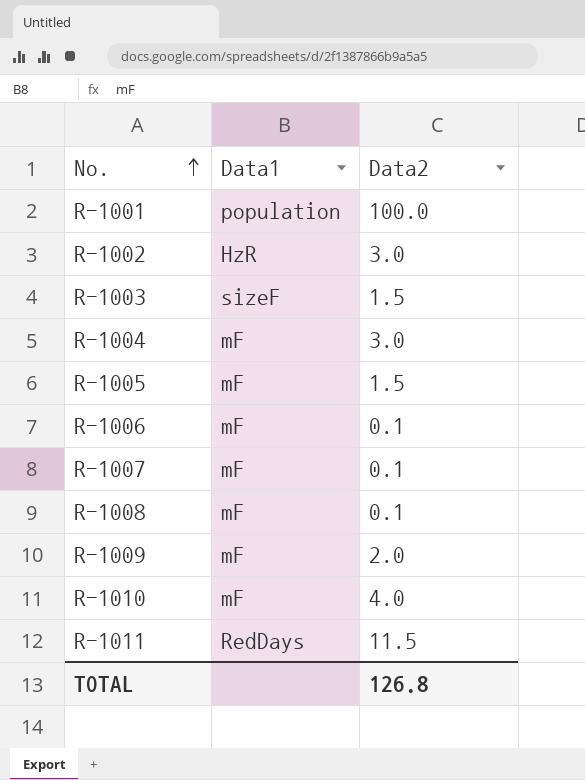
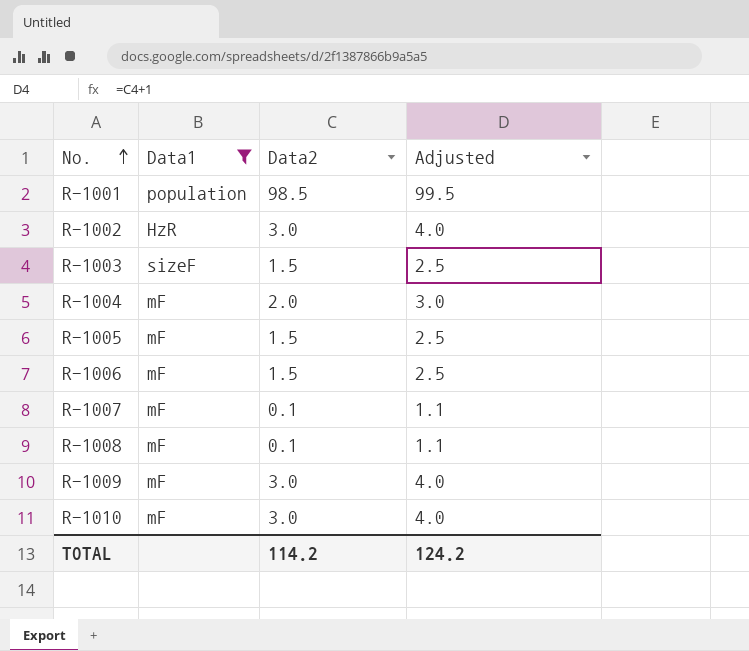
filter: none -> Data1 != RedDays
column Adjusted | formula: none -> [Data2] + 1
R-1001 | Data2: 100.0 -> 98.5
R-1004 | Data2: 3.0 -> 2.0
R-1006 | Data2: 0.1 -> 1.5
R-1009 | Data2: 2.0 -> 3.0
R-1010 | Data2: 4.0 -> 3.0
TOTAL | Data2: 126.8 -> 114.2

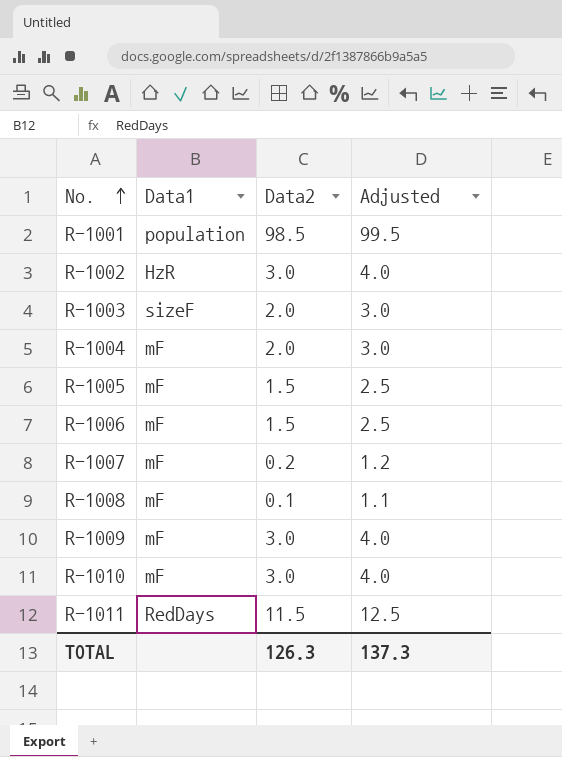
filter: Data1 != RedDays -> none
R-1003 | Data2: 1.5 -> 2.0
R-1003 | Adjusted: 2.5 -> 3.0
R-1007 | Data2: 0.1 -> 0.2
R-1007 | Adjusted: 1.1 -> 1.2
TOTAL | Data2: 114.2 -> 126.3
TOTAL | Adjusted: 124.2 -> 137.3

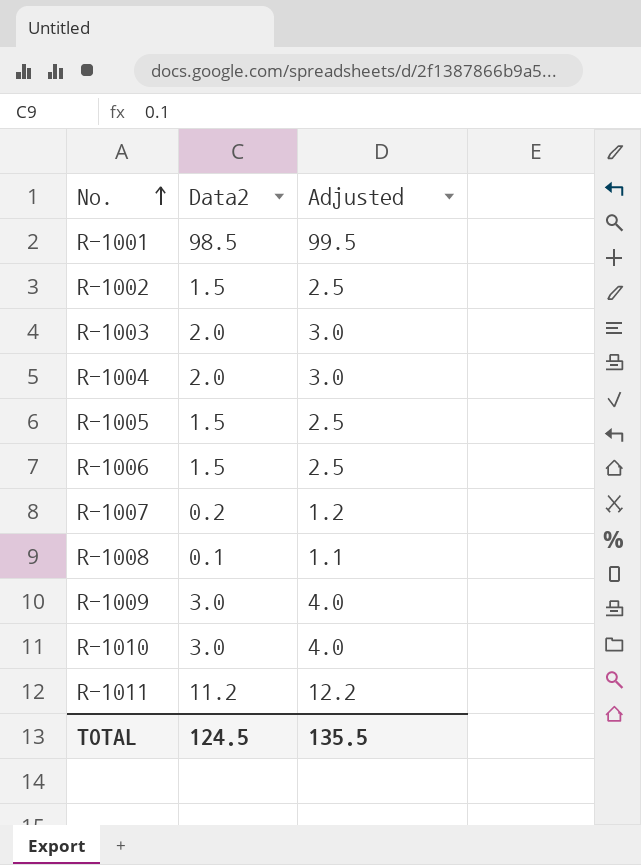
column Data1 | position: 2 -> none
R-1002 | Data2: 3.0 -> 1.5
R-1002 | Adjusted: 4.0 -> 2.5
R-1011 | Data2: 11.5 -> 11.2
R-1011 | Adjusted: 12.5 -> 12.2
TOTAL | Data2: 126.3 -> 124.5
TOTAL | Adjusted: 137.3 -> 135.5

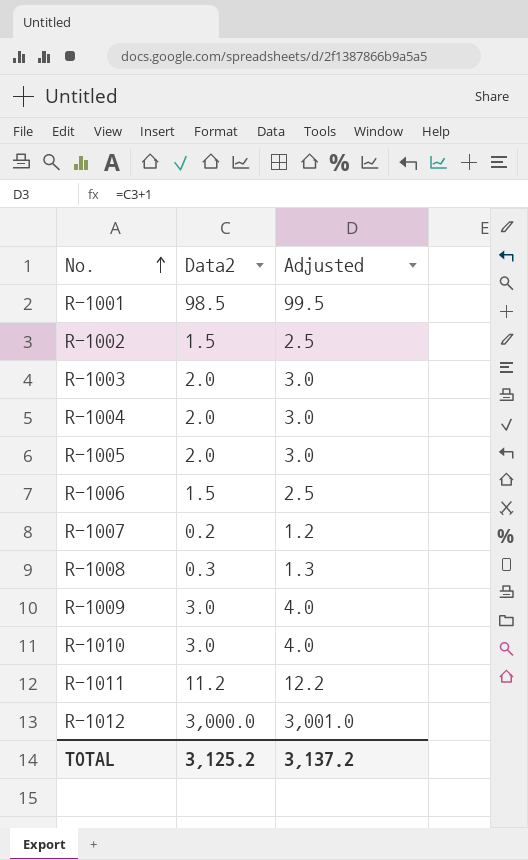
R-1005 | Data2: 1.5 -> 2.0
R-1005 | Adjusted: 2.5 -> 3.0
R-1008 | Data2: 0.1 -> 0.3
R-1008 | Adjusted: 1.1 -> 1.3
row R-1012: none -> 3,000.0 | 3,001.0
TOTAL | Data2: 124.5 -> 3,125.2
TOTAL | Adjusted: 135.5 -> 3,137.2

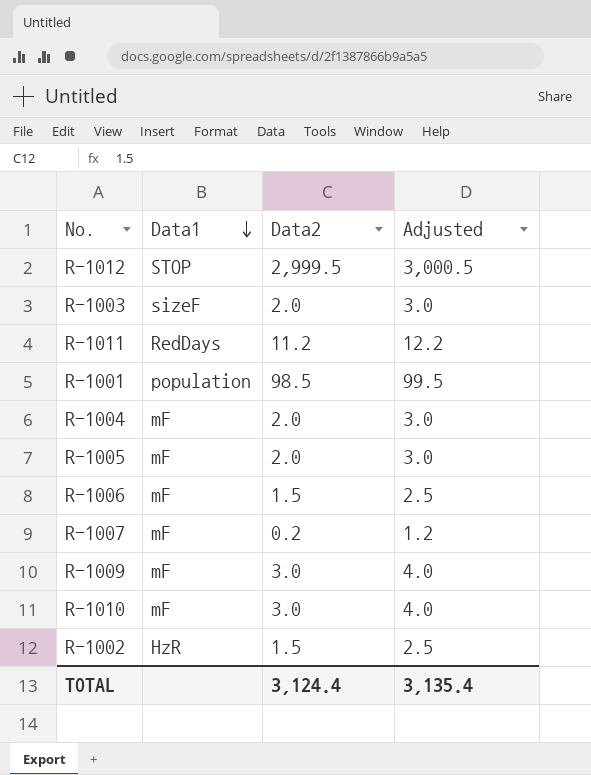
row order: No. ascending -> Data1 descending
column Data1 | position: none -> 2
row R-1008: 0.3 | 1.3 -> none
R-1012 | Data2: 3,000.0 -> 2,999.5
R-1012 | Adjusted: 3,001.0 -> 3,000.5
TOTAL | Data2: 3,125.2 -> 3,124.4
TOTAL | Adjusted: 3,137.2 -> 3,135.4

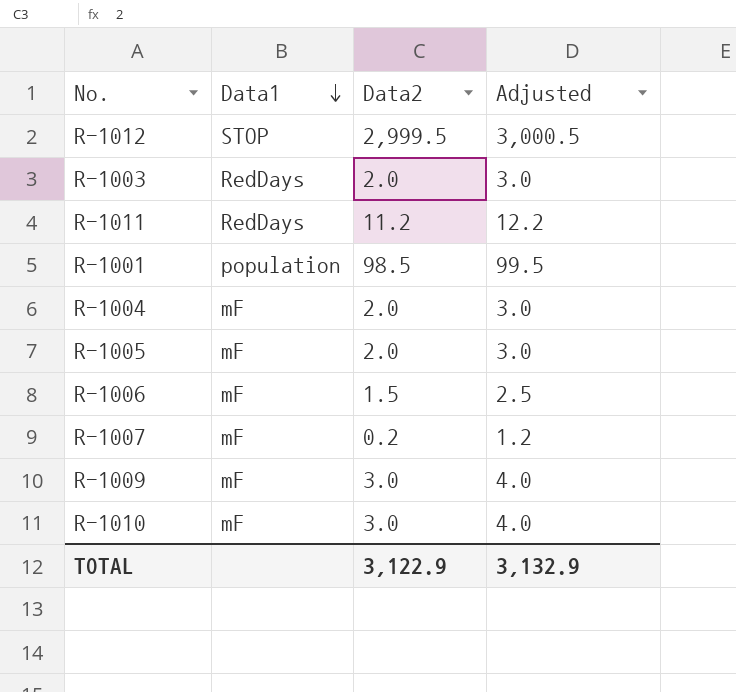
row R-1002: HzR | 1.5 | 2.5 -> none
R-1003 | Data1: sizeF -> RedDays
TOTAL | Data2: 3,124.4 -> 3,122.9
TOTAL | Adjusted: 3,135.4 -> 3,132.9

